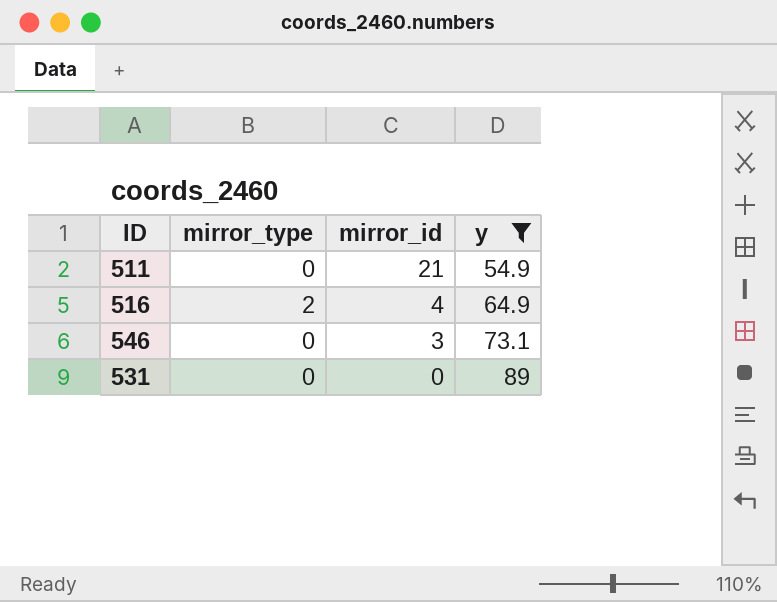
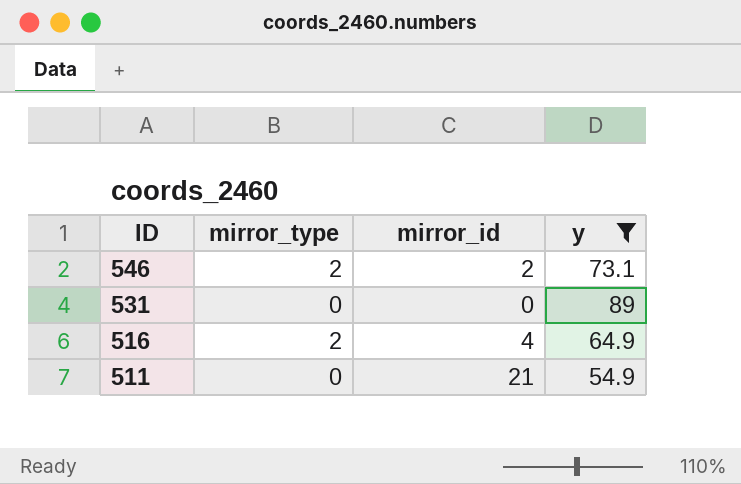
row order: mirror_id descending -> ID descending
546 | mirror_type: 0 -> 2
546 | mirror_id: 3 -> 2

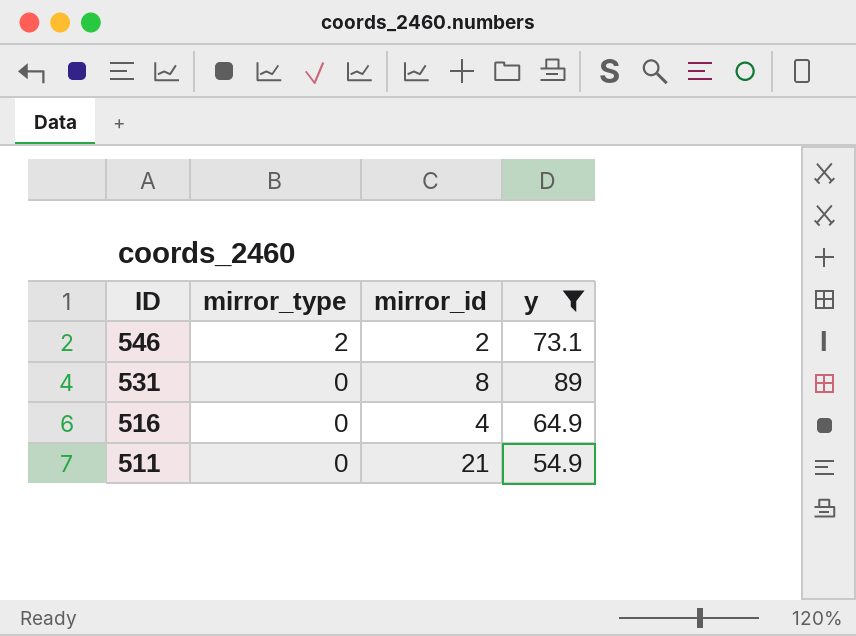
531 | mirror_id: 0 -> 8
516 | mirror_type: 2 -> 0

